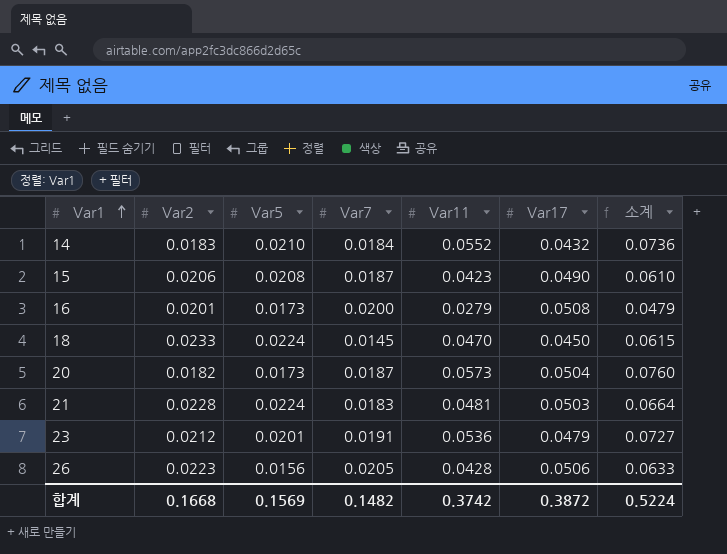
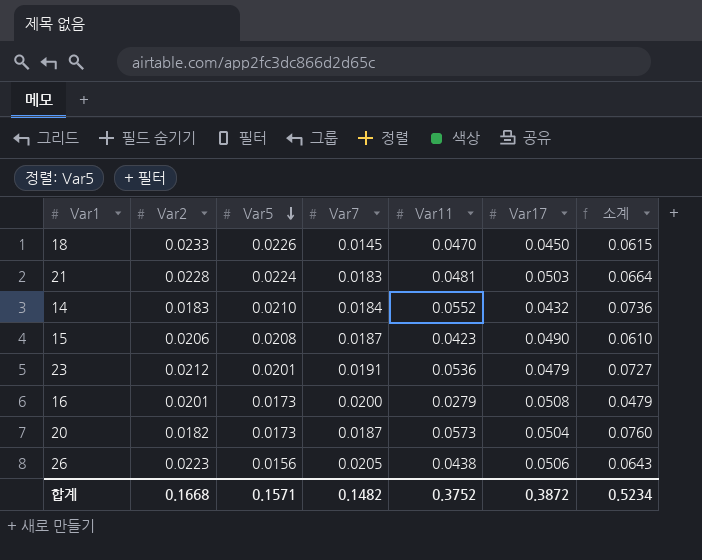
row order: Var1 ascending -> Var5 descending
18 | Var5: 0.0224 -> 0.0226
26 | Var11: 0.0428 -> 0.0438
26 | 소계: 0.0633 -> 0.0643
합계 | Var5: 0.1569 -> 0.1571
합계 | Var11: 0.3742 -> 0.3752
합계 | 소계: 0.5224 -> 0.5234

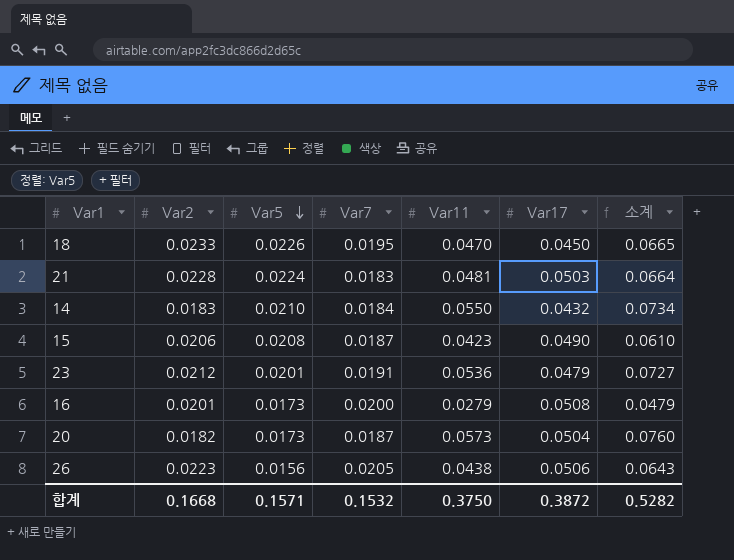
18 | Var7: 0.0145 -> 0.0195
18 | 소계: 0.0615 -> 0.0665
14 | Var11: 0.0552 -> 0.0550
14 | 소계: 0.0736 -> 0.0734
합계 | Var7: 0.1482 -> 0.1532
합계 | Var11: 0.3752 -> 0.3750
합계 | 소계: 0.5234 -> 0.5282

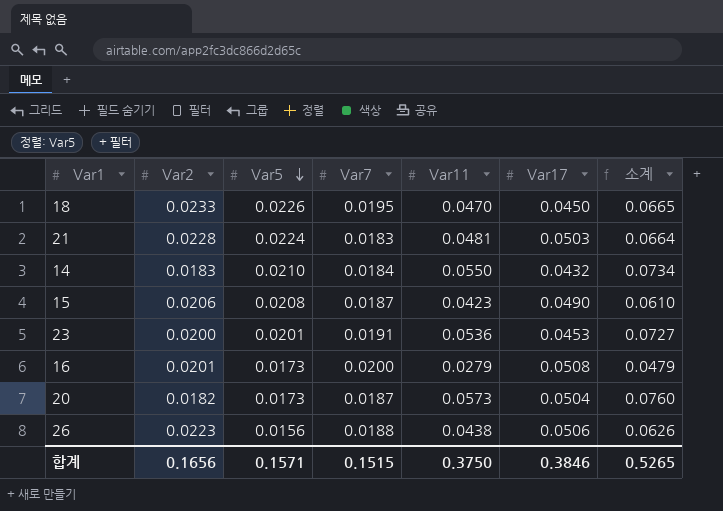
23 | Var2: 0.0212 -> 0.0200
23 | Var17: 0.0479 -> 0.0453
26 | Var7: 0.0205 -> 0.0188
26 | 소계: 0.0643 -> 0.0626
합계 | Var2: 0.1668 -> 0.1656
합계 | Var7: 0.1532 -> 0.1515
합계 | Var17: 0.3872 -> 0.3846
합계 | 소계: 0.5282 -> 0.5265

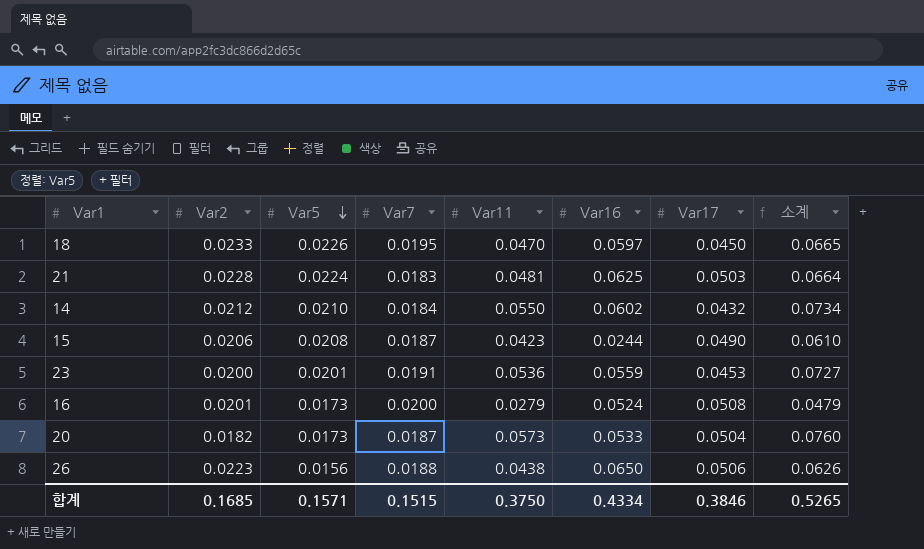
column Var16 | position: none -> 6
14 | Var2: 0.0183 -> 0.0212
합계 | Var2: 0.1656 -> 0.1685

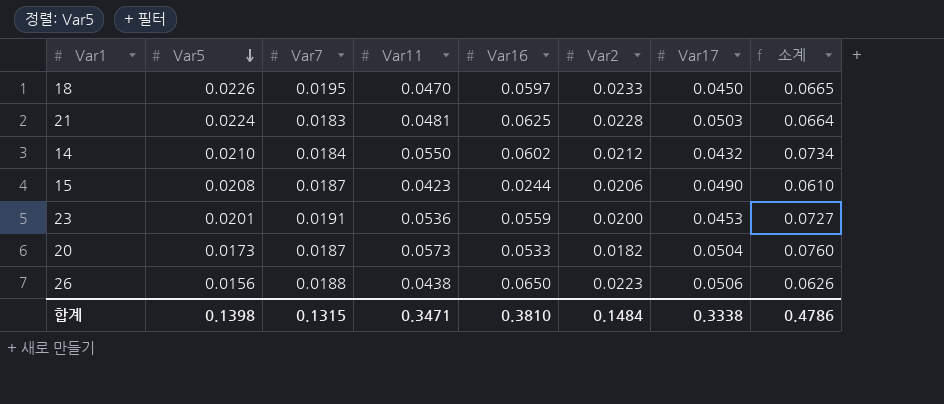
column Var2 | position: 2 -> 6
row 16: 0.0201 | 0.0173 | 0.0200 | 0.0279 | 0.0524 | 0.0508 | 0.0479 -> none
합계 | Var5: 0.1571 -> 0.1398
합계 | Var7: 0.1515 -> 0.1315
합계 | Var11: 0.3750 -> 0.3471
합계 | Var16: 0.4334 -> 0.3810
합계 | Var2: 0.1685 -> 0.1484
합계 | Var17: 0.3846 -> 0.3338
합계 | 소계: 0.5265 -> 0.4786

